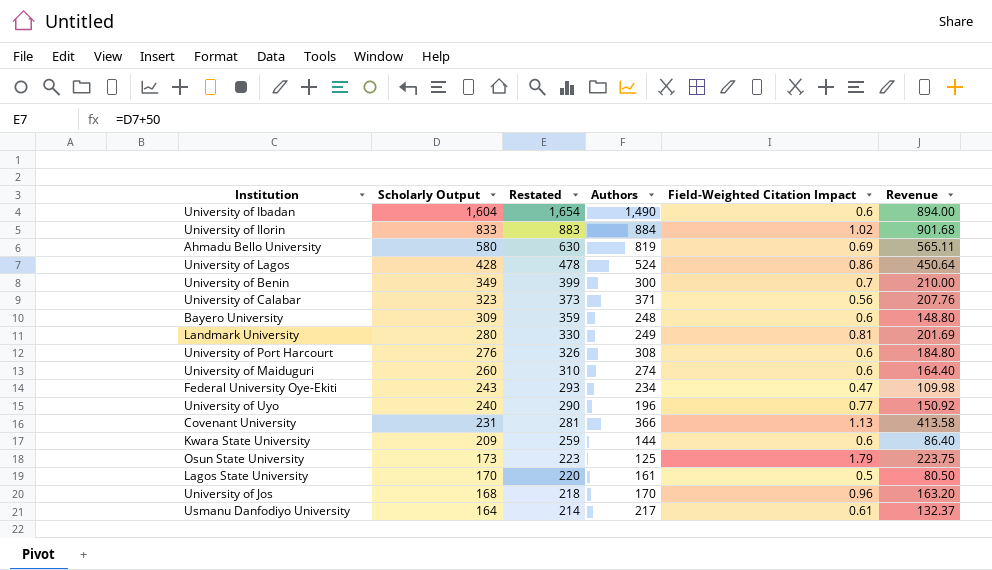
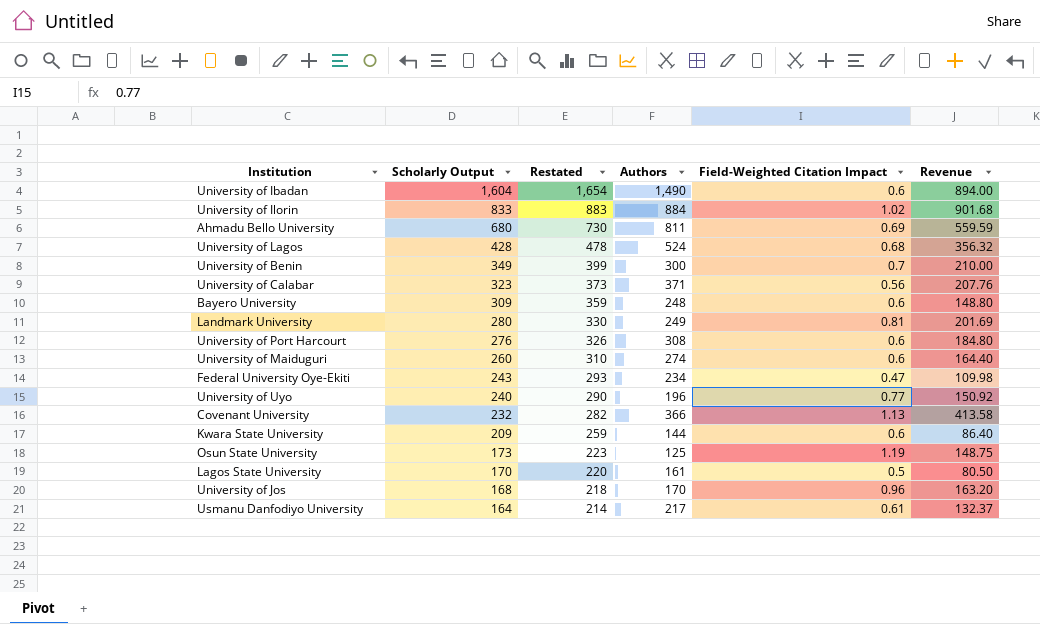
Ahmadu Bello University | Scholarly Output: 580 -> 680
Ahmadu Bello University | Restated: 630 -> 730
Ahmadu Bello University | Authors: 819 -> 811
Ahmadu Bello University | Revenue: 565.11 -> 559.59
University of Lagos | Field-Weighted Citation Impact: 0.86 -> 0.68
University of Lagos | Revenue: 450.64 -> 356.32
Covenant University | Scholarly Output: 231 -> 232
Covenant University | Restated: 281 -> 282
Osun State University | Field-Weighted Citation Impact: 1.79 -> 1.19
Osun State University | Revenue: 223.75 -> 148.75

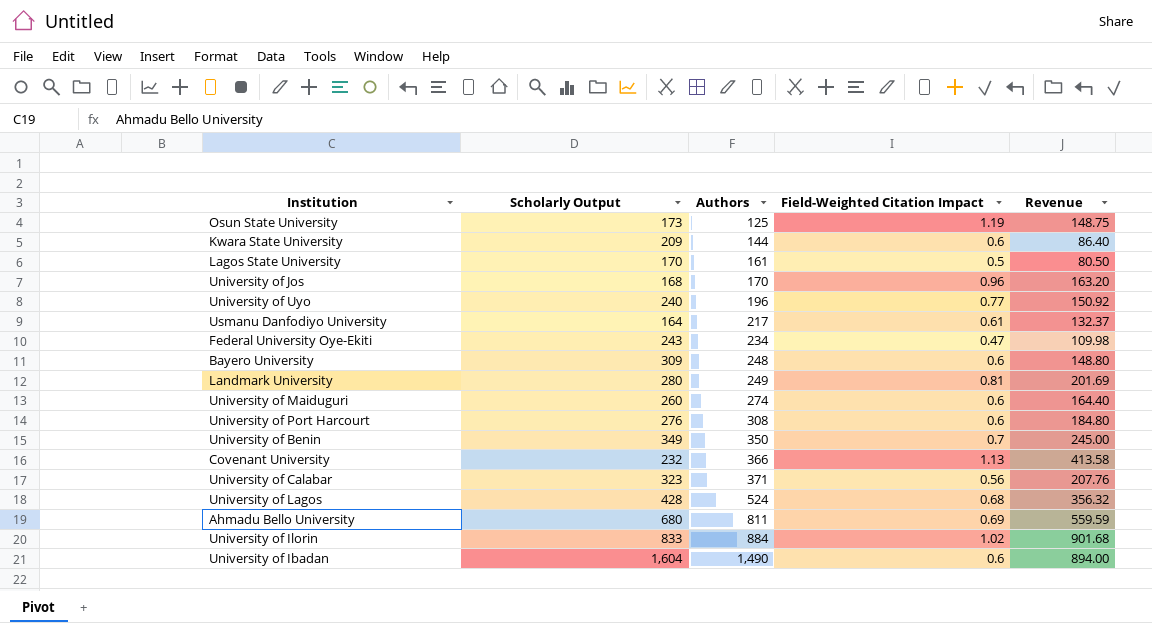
row order: Scholarly Output descending -> Authors ascending
column Restated | formula: [Scholarly Output] + 50 -> none
University of Benin | Authors: 300 -> 350
University of Benin | Revenue: 210.00 -> 245.00

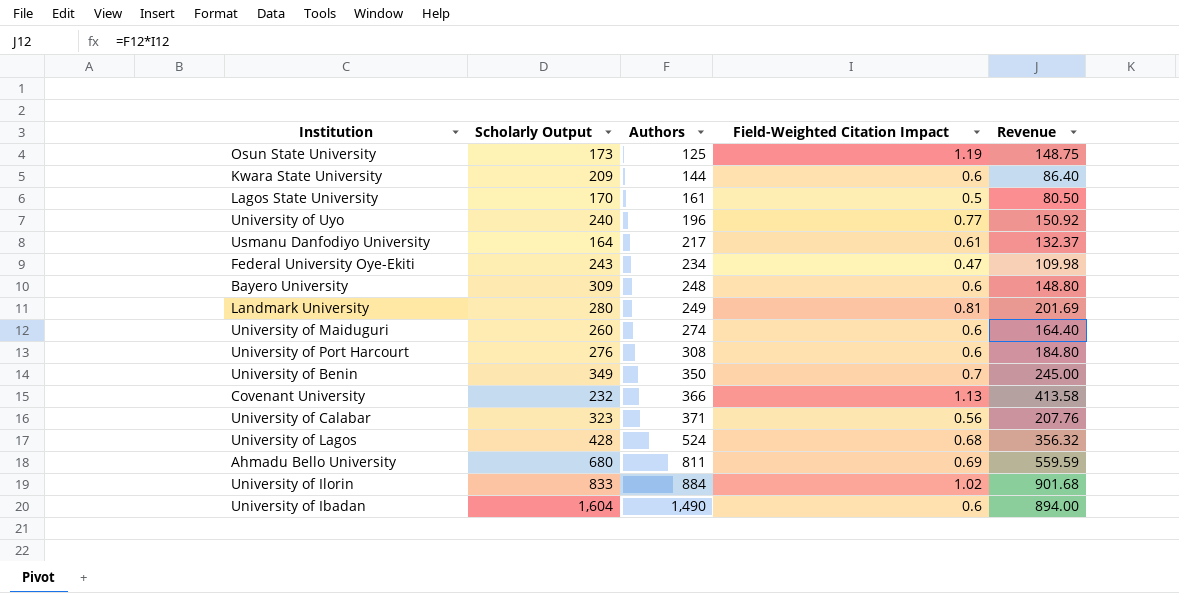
row University of Jos: 168 | 170 | 0.96 | 163.20 -> none

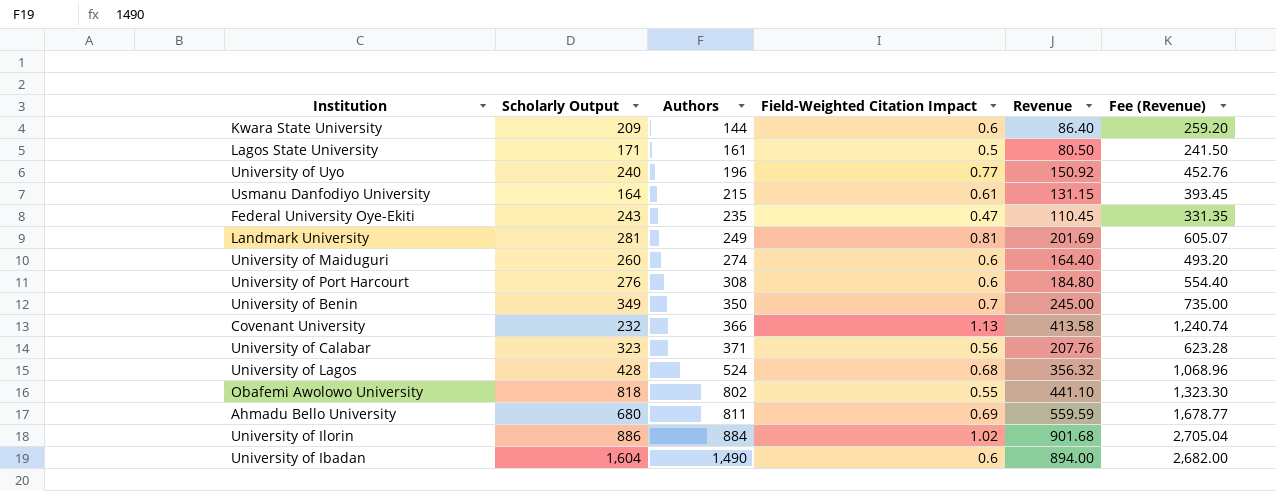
column Fee (Revenue) | formula: none -> [Revenue] * 3
row Osun State University: 173 | 125 | 1.19 | 148.75 -> none
row Bayero University: 309 | 248 | 0.6 | 148.80 -> none
Lagos State University | Scholarly Output: 170 -> 171
Usmanu Danfodiyo University | Authors: 217 -> 215
Usmanu Danfodiyo University | Revenue: 132.37 -> 131.15
Federal University Oye-Ekiti | Authors: 234 -> 235
Federal University Oye-Ekiti | Revenue: 109.98 -> 110.45
Landmark University | Scholarly Output: 280 -> 281
row Obafemi Awolowo University: none -> 818 | 802 | 0.55 | 441.10 | 1,323.30
University of Ilorin | Scholarly Output: 833 -> 886

